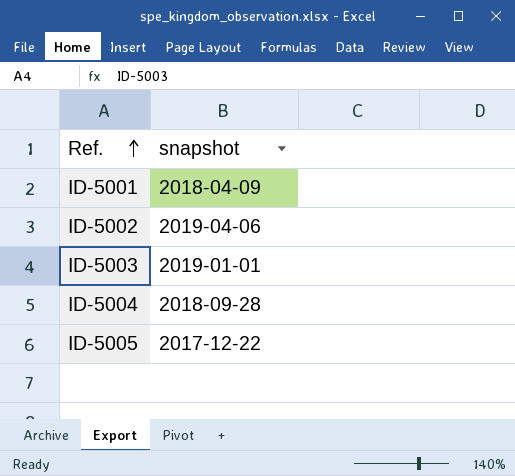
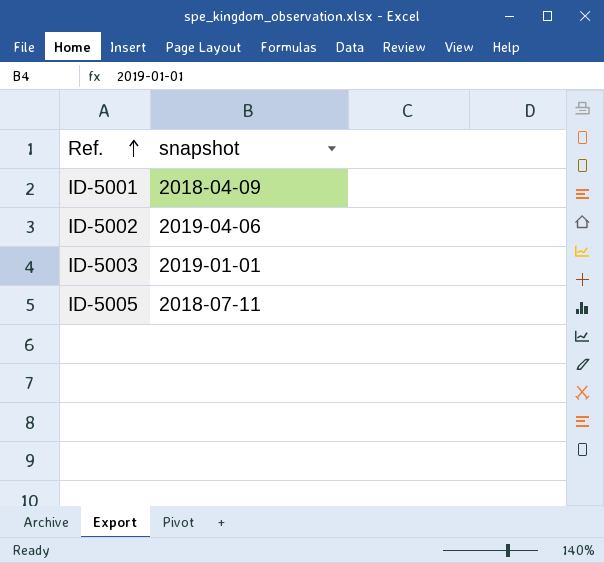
row ID-5004: 2018-09-28 -> none
ID-5005 | snapshot: 2017-12-22 -> 2018-07-11

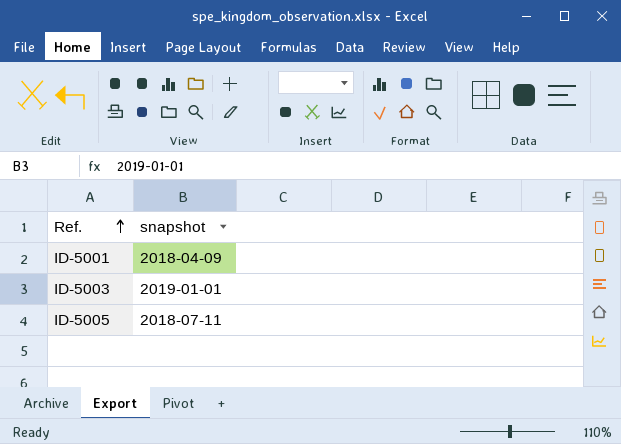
row ID-5002: 2019-04-06 -> none

